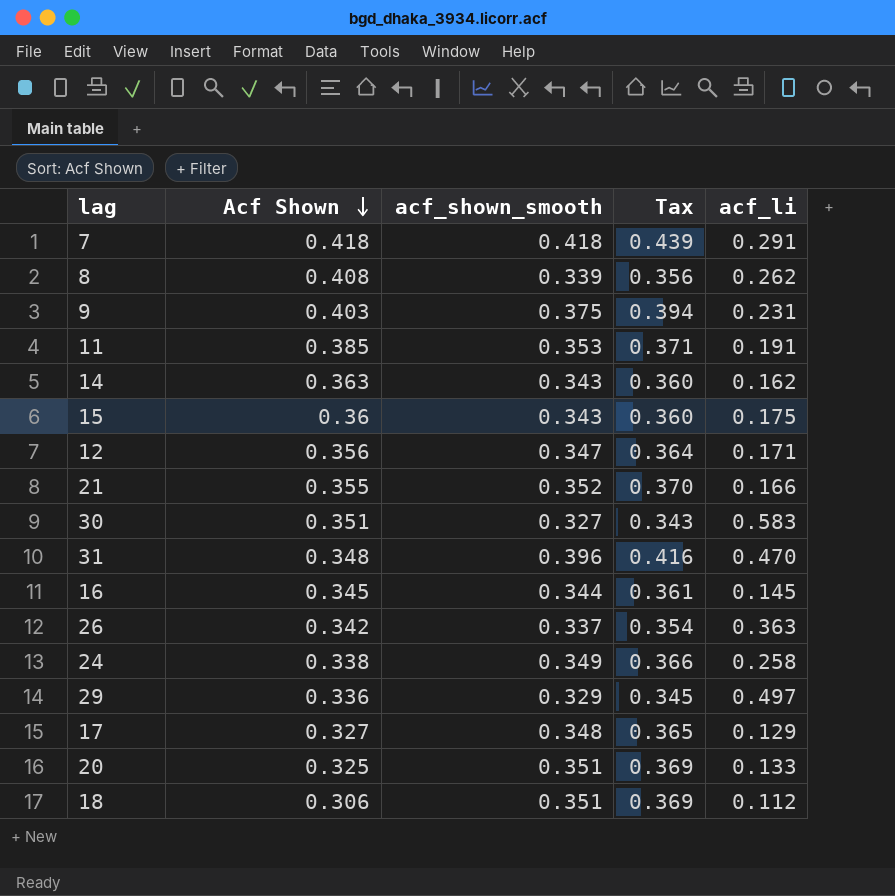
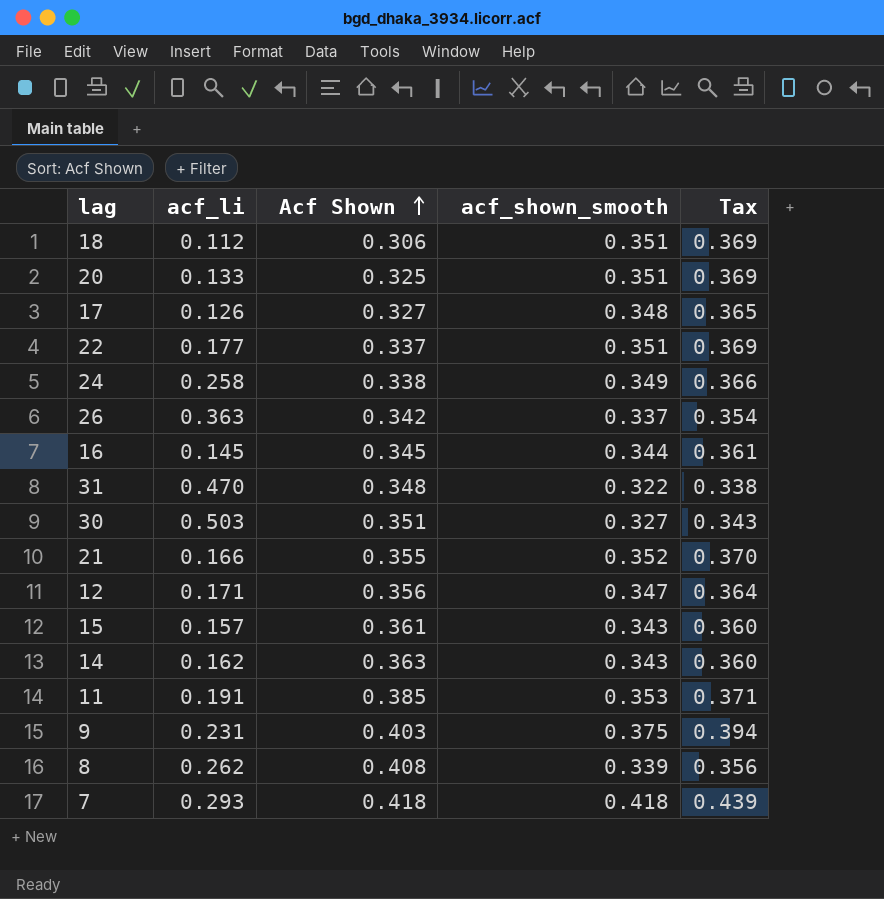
row order: Acf Shown descending -> Acf Shown ascending
column acf_li | position: 5 -> 2
row 29: 0.336 | 0.329 | 0.345 | 0.497 -> none
17 | acf_li: 0.129 -> 0.126
row 22: none -> 0.177 | 0.337 | 0.351 | 0.369
31 | acf_shown_smooth: 0.396 -> 0.322
31 | Tax: 0.416 -> 0.338
30 | acf_li: 0.583 -> 0.503
15 | acf_li: 0.175 -> 0.157
15 | Acf Shown: 0.36 -> 0.361
7 | acf_li: 0.291 -> 0.293

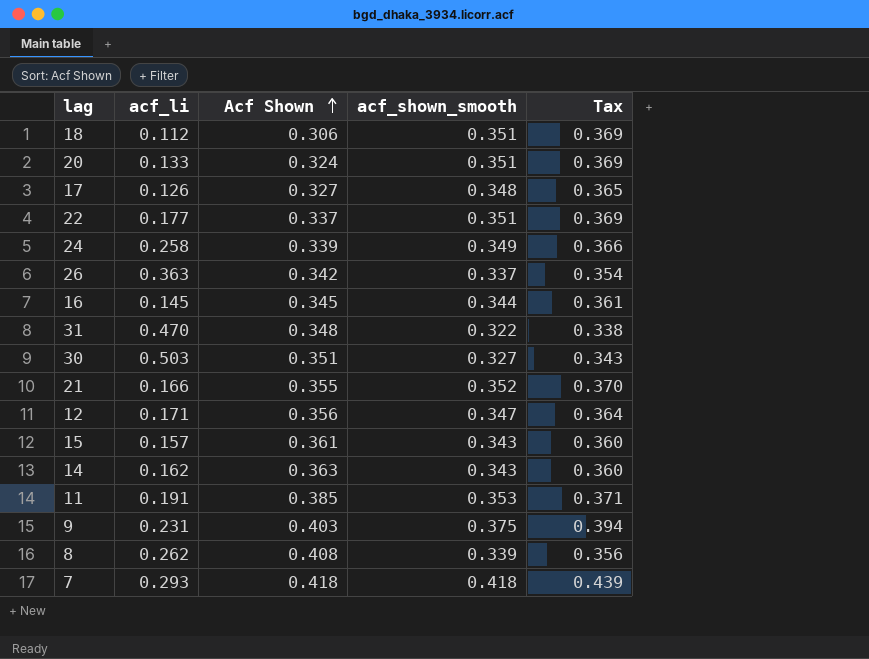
20 | Acf Shown: 0.325 -> 0.324
24 | Acf Shown: 0.338 -> 0.339

